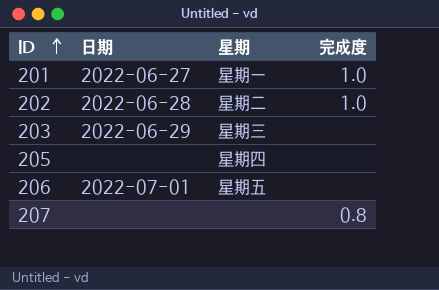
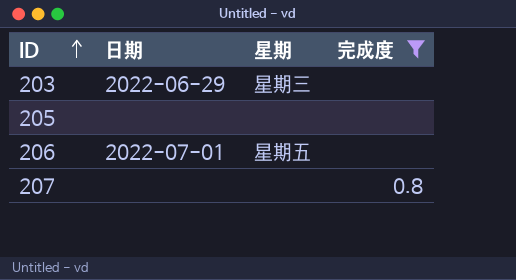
filter: none -> 完成度 != 1.0
205 | 星期: 星期四 -> none

